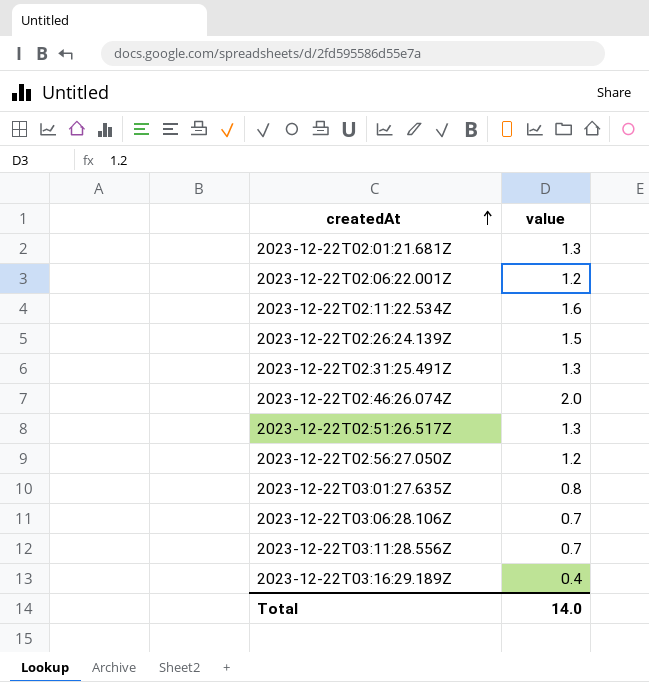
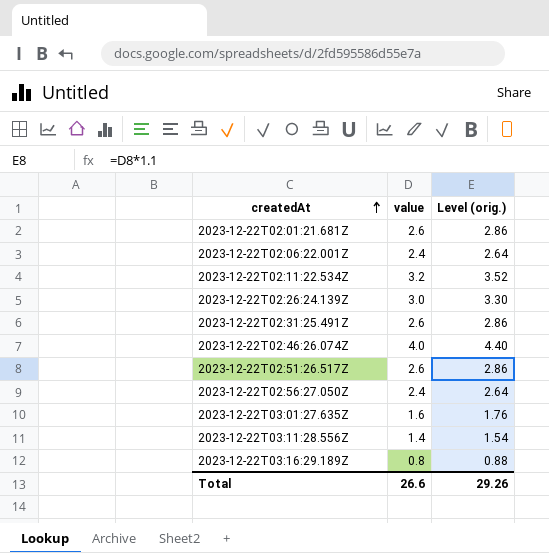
column Level (orig.) | formula: none -> [value] * 1.1
row 2023-12-22T03:06:28.106Z: 0.7 -> none
2023-12-22T02:01:21.681Z | value: 1.3 -> 2.6
2023-12-22T02:06:22.001Z | value: 1.2 -> 2.4
2023-12-22T02:11:22.534Z | value: 1.6 -> 3.2
2023-12-22T02:26:24.139Z | value: 1.5 -> 3.0
2023-12-22T02:31:25.491Z | value: 1.3 -> 2.6
2023-12-22T02:46:26.074Z | value: 2.0 -> 4.0
2023-12-22T02:51:26.517Z | value: 1.3 -> 2.6
2023-12-22T02:56:27.050Z | value: 1.2 -> 2.4
2023-12-22T03:01:27.635Z | value: 0.8 -> 1.6
2023-12-22T03:11:28.556Z | value: 0.7 -> 1.4
2023-12-22T03:16:29.189Z | value: 0.4 -> 0.8
Total | value: 14.0 -> 26.6

